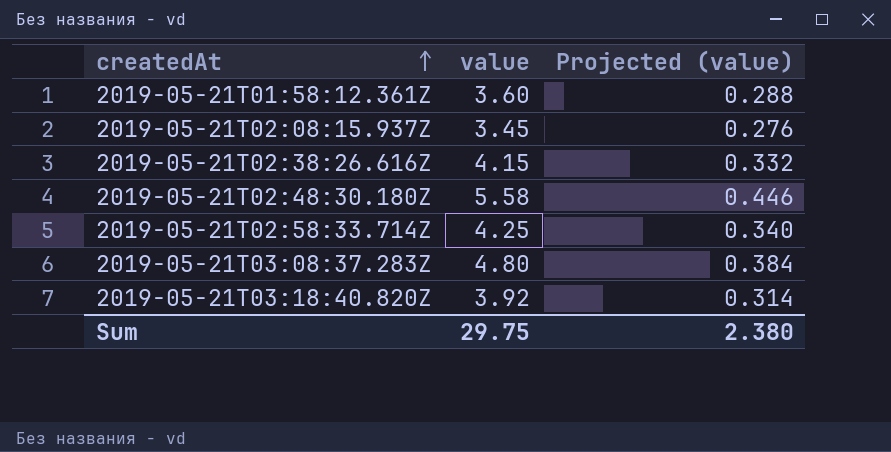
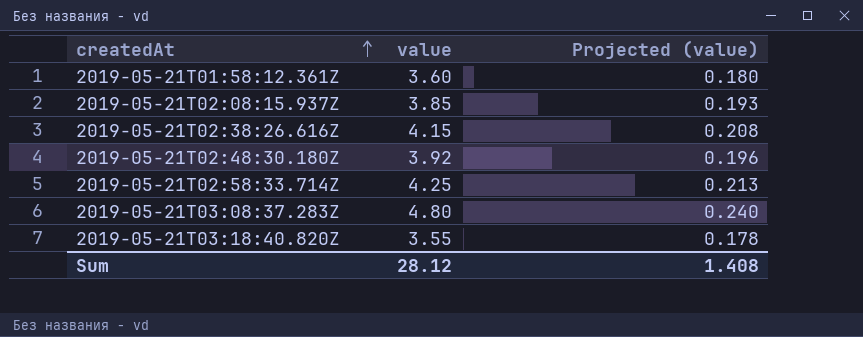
column Projected (value) | formula: [value] * 0.08 -> [value] * 0.05
2019-05-21T02:08:15.937Z | value: 3.45 -> 3.85
2019-05-21T02:48:30.180Z | value: 5.58 -> 3.92
2019-05-21T03:18:40.820Z | value: 3.92 -> 3.55
Sum | value: 29.75 -> 28.12
Sum | Projected (value): 2.380 -> 1.408

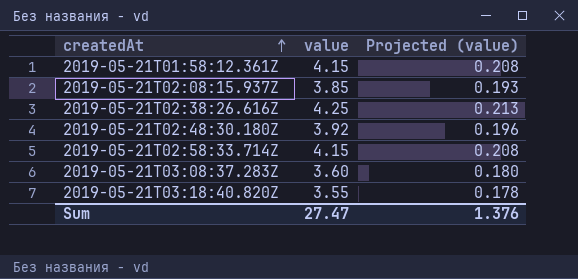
2019-05-21T01:58:12.361Z | value: 3.60 -> 4.15
2019-05-21T01:58:12.361Z | Projected (value): 0.180 -> 0.208
2019-05-21T02:38:26.616Z | value: 4.15 -> 4.25
2019-05-21T02:38:26.616Z | Projected (value): 0.208 -> 0.213
2019-05-21T02:58:33.714Z | value: 4.25 -> 4.15
2019-05-21T02:58:33.714Z | Projected (value): 0.213 -> 0.208
2019-05-21T03:08:37.283Z | value: 4.80 -> 3.60
2019-05-21T03:08:37.283Z | Projected (value): 0.240 -> 0.180
Sum | value: 28.12 -> 27.47
Sum | Projected (value): 1.408 -> 1.376

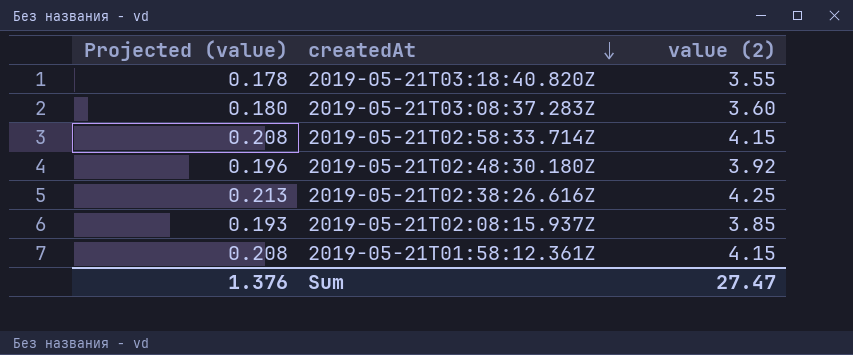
row order: createdAt ascending -> createdAt descending
column Projected (value) | position: 3 -> 1
column name: value -> value (2)

